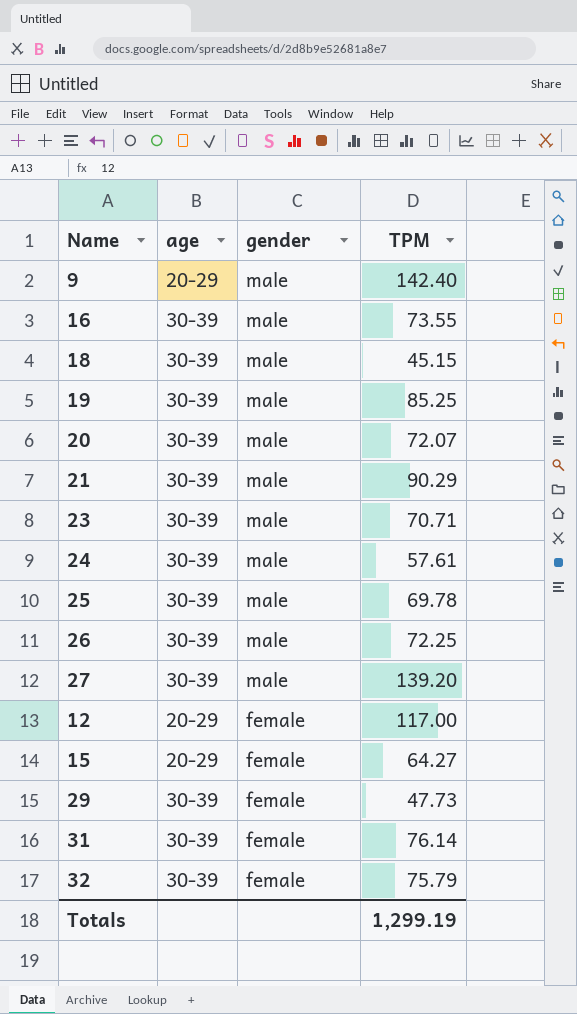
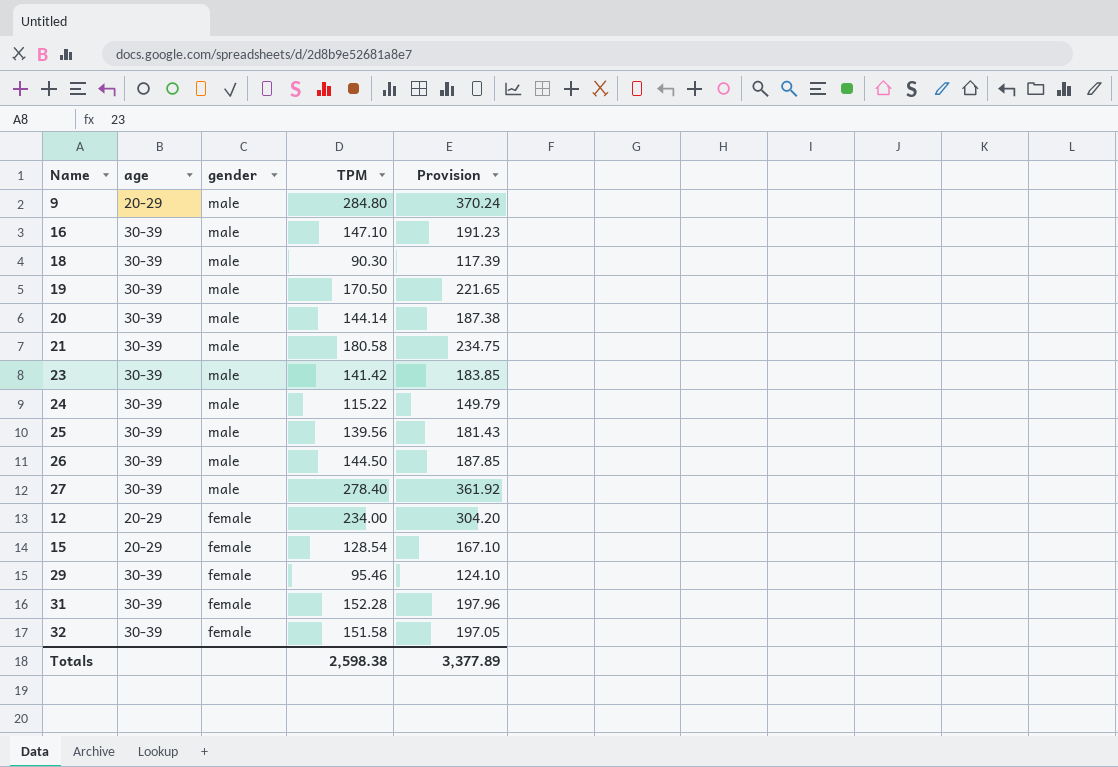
column Provision | formula: none -> [TPM] * 1.3
9 | TPM: 142.40 -> 284.80
16 | TPM: 73.55 -> 147.10
18 | TPM: 45.15 -> 90.30
19 | TPM: 85.25 -> 170.50
20 | TPM: 72.07 -> 144.14
21 | TPM: 90.29 -> 180.58
23 | TPM: 70.71 -> 141.42
24 | TPM: 57.61 -> 115.22
25 | TPM: 69.78 -> 139.56
26 | TPM: 72.25 -> 144.50
27 | TPM: 139.20 -> 278.40
12 | TPM: 117.00 -> 234.00
15 | TPM: 64.27 -> 128.54
29 | TPM: 47.73 -> 95.46
31 | TPM: 76.14 -> 152.28
32 | TPM: 75.79 -> 151.58
Totals | TPM: 1,299.19 -> 2,598.38

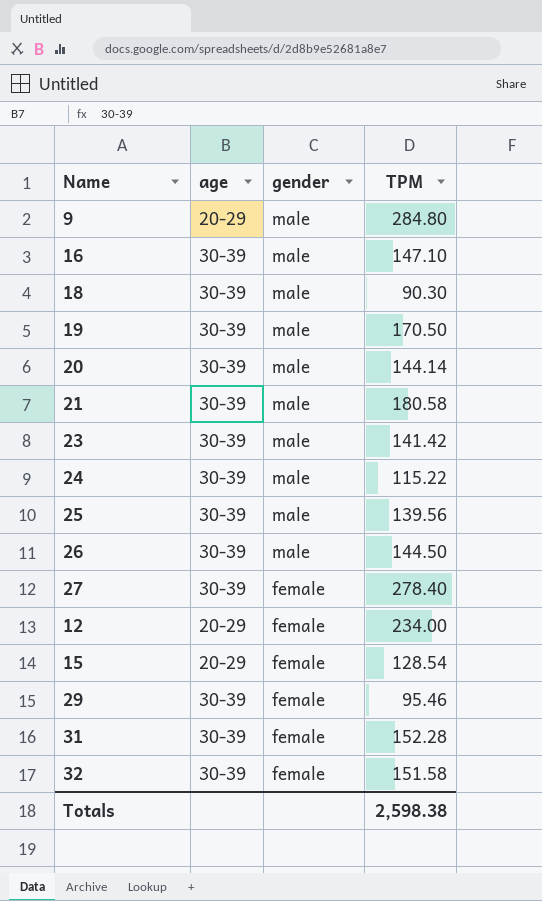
column Provision | formula: [TPM] * 1.3 -> none
27 | gender: male -> female

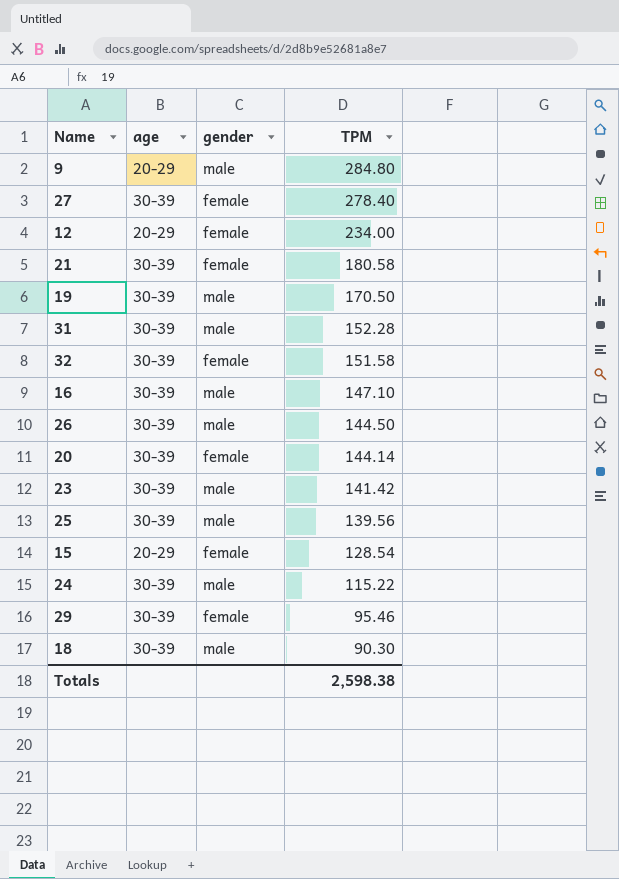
row order: gender descending -> TPM descending
21 | gender: male -> female
31 | gender: female -> male
20 | gender: male -> female

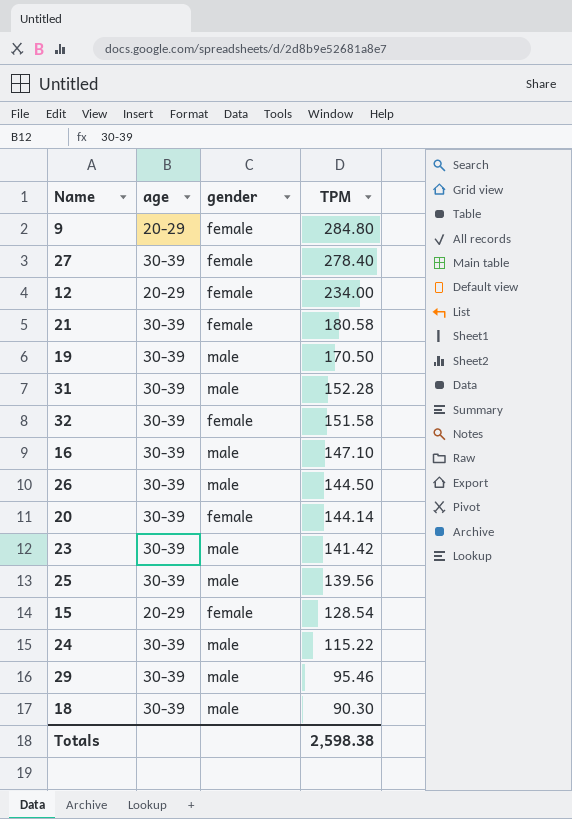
9 | gender: male -> female
29 | gender: female -> male

